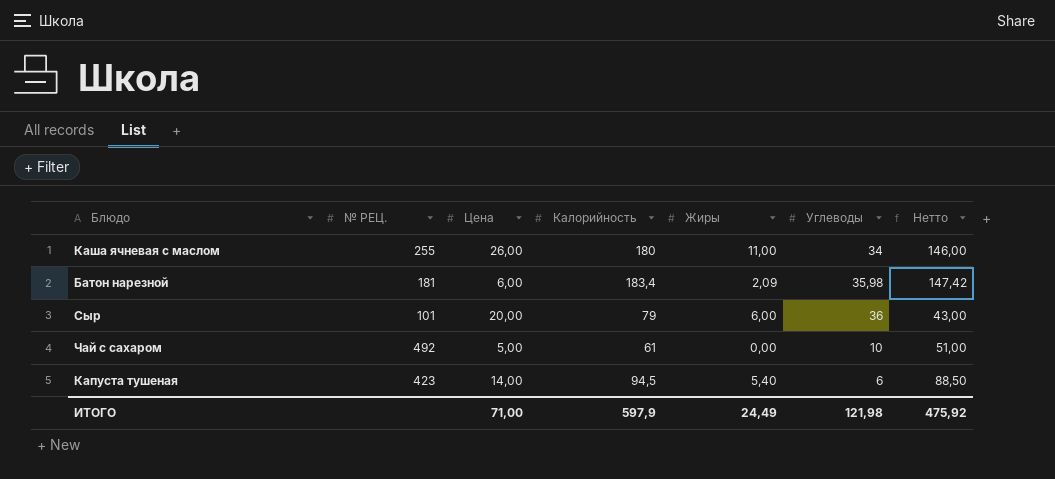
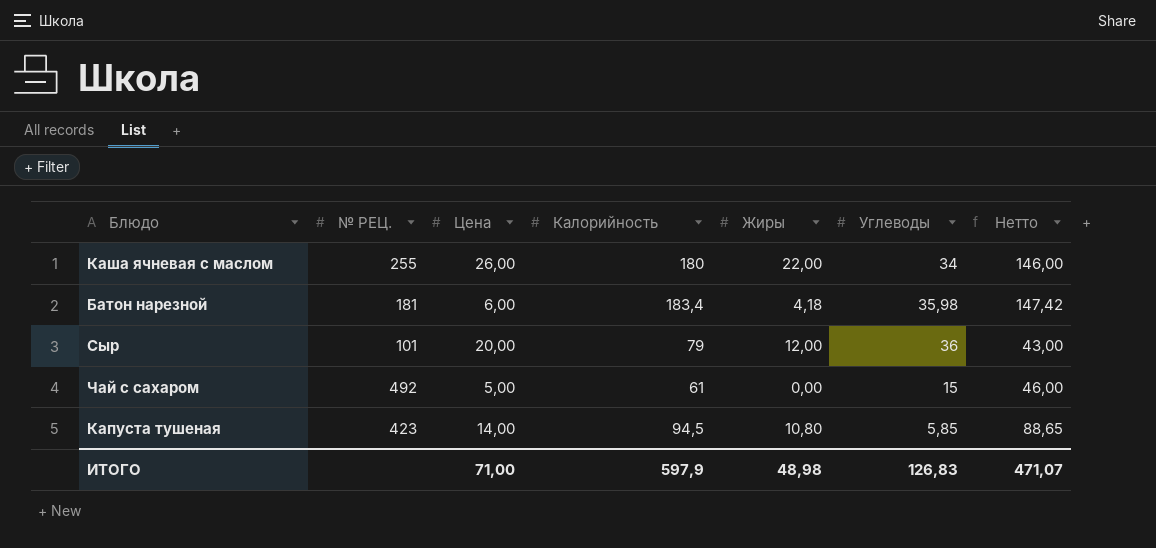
Каша ячневая с маслом | Жиры: 11,00 -> 22,00
Батон нарезной | Жиры: 2,09 -> 4,18
Сыр | Жиры: 6,00 -> 12,00
Чай с сахаром | Углеводы: 10 -> 15
Чай с сахаром | Нетто: 51,00 -> 46,00
Капуста тушеная | Жиры: 5,40 -> 10,80
Капуста тушеная | Углеводы: 6 -> 5,85
Капуста тушеная | Нетто: 88,50 -> 88,65
ИТОГО | Жиры: 24,49 -> 48,98
ИТОГО | Углеводы: 121,98 -> 126,83
ИТОГО | Нетто: 475,92 -> 471,07

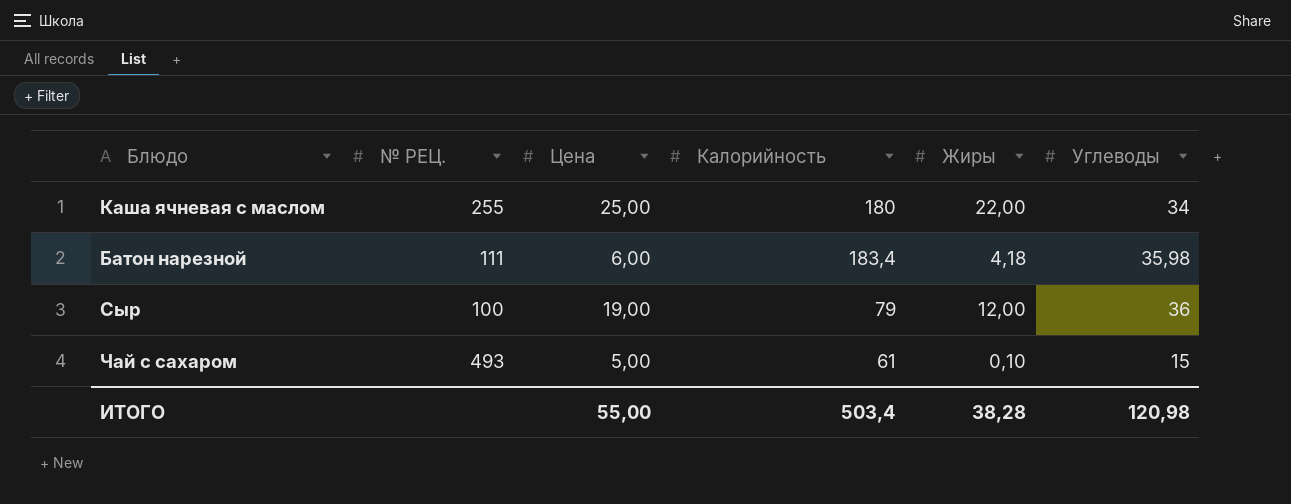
column Нетто | formula: [Калорийность] - [Углеводы] -> none
row Капуста тушеная: 423 | 14,00 | 94,5 | 10,80 | 5,85 | 88,65 -> none
Каша ячневая с маслом | Цена: 26,00 -> 25,00
Батон нарезной | № РЕЦ.: 181 -> 111
Сыр | № РЕЦ.: 101 -> 100
Сыр | Цена: 20,00 -> 19,00
Чай с сахаром | № РЕЦ.: 492 -> 493
Чай с сахаром | Жиры: 0,00 -> 0,10
ИТОГО | Цена: 71,00 -> 55,00
ИТОГО | Калорийность: 597,9 -> 503,4
ИТОГО | Жиры: 48,98 -> 38,28
ИТОГО | Углеводы: 126,83 -> 120,98

